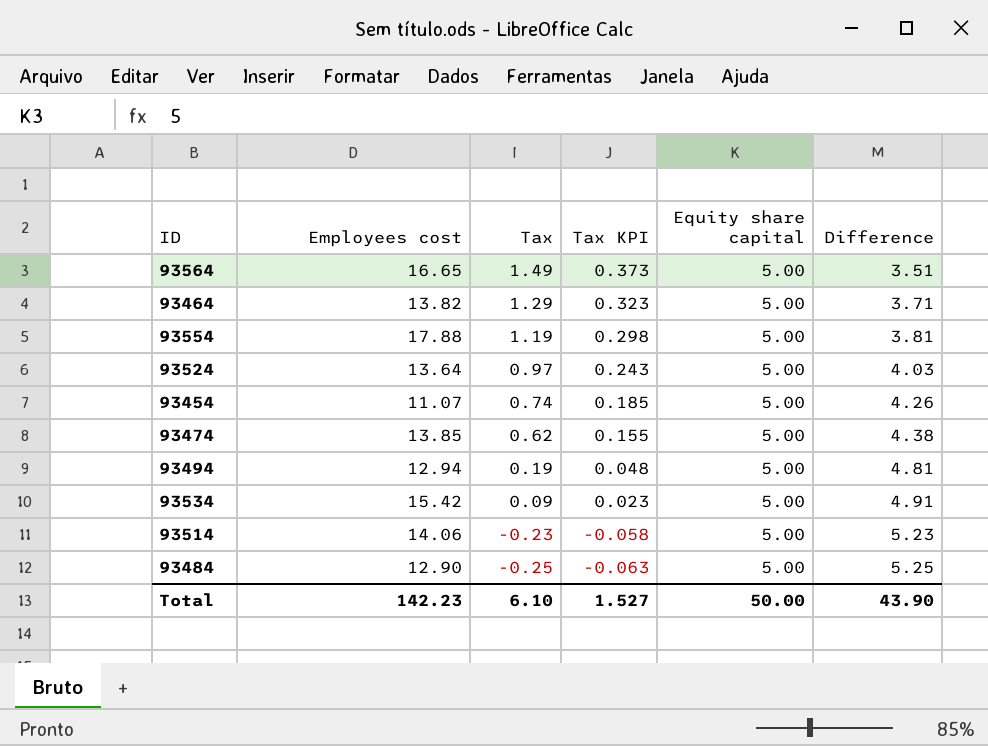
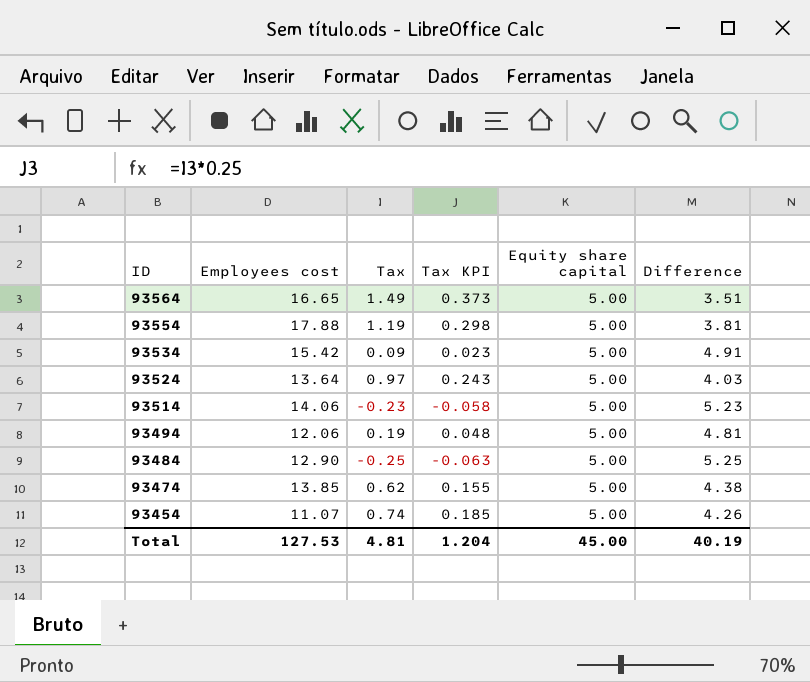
row order: Tax descending -> ID descending
row 93464: 13.82 | 1.29 | 0.323 | 5.00 | 3.71 -> none
93494 | Employees cost: 12.94 -> 12.06
Total | Employees cost: 142.23 -> 127.53
Total | Tax: 6.10 -> 4.81
Total | Tax KPI: 1.527 -> 1.204
Total | Equity share capital: 50.00 -> 45.00
Total | Difference: 43.90 -> 40.19

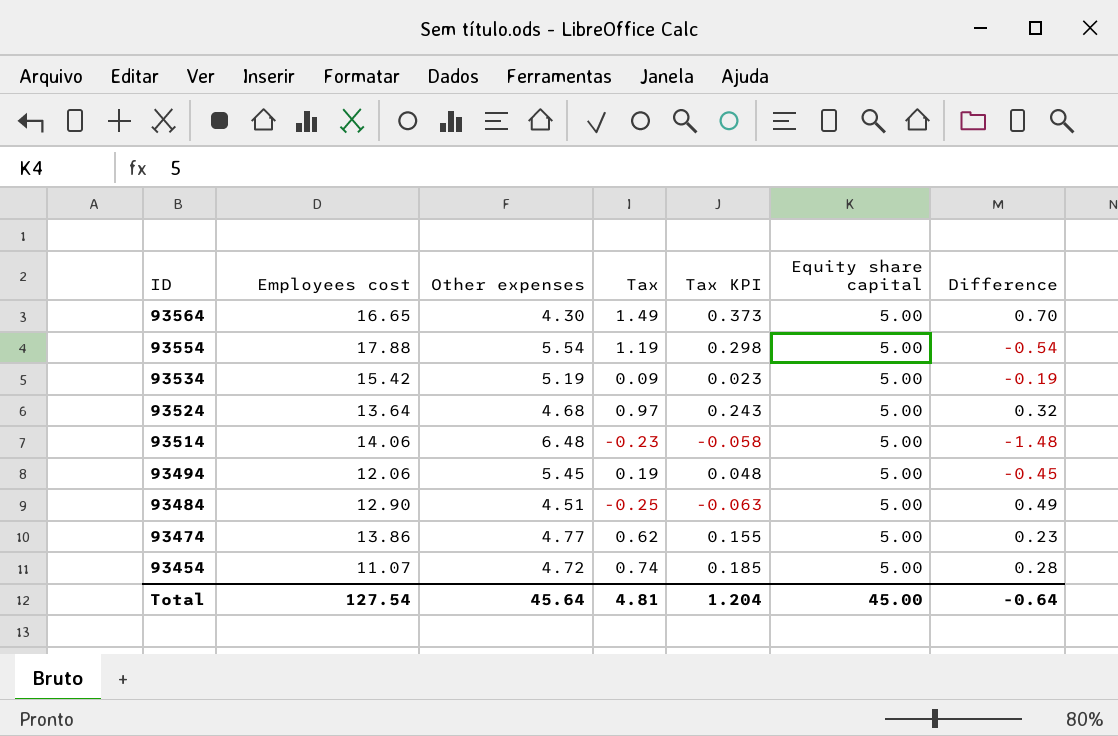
column Other expenses | position: none -> 3
column Difference | formula: [Equity share capital] - [Tax] -> [Equity share capital] - [Other expenses]
93474 | Employees cost: 13.85 -> 13.86
Total | Employees cost: 127.53 -> 127.54
Total | Difference: 40.19 -> -0.64

